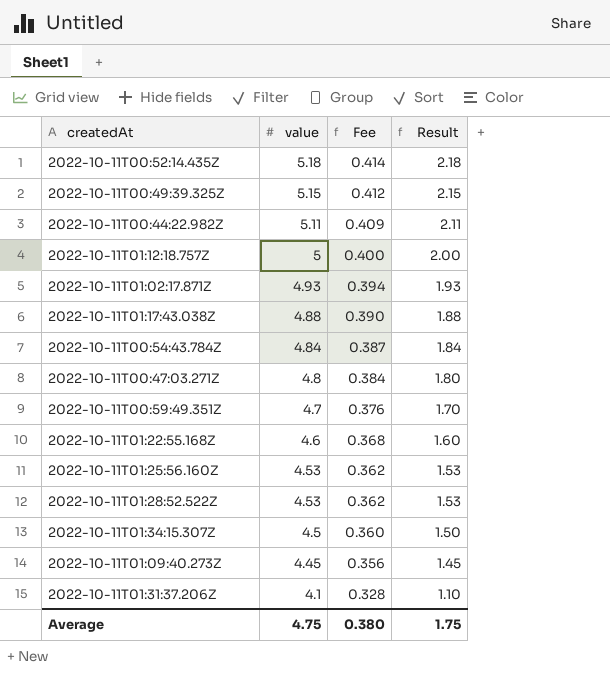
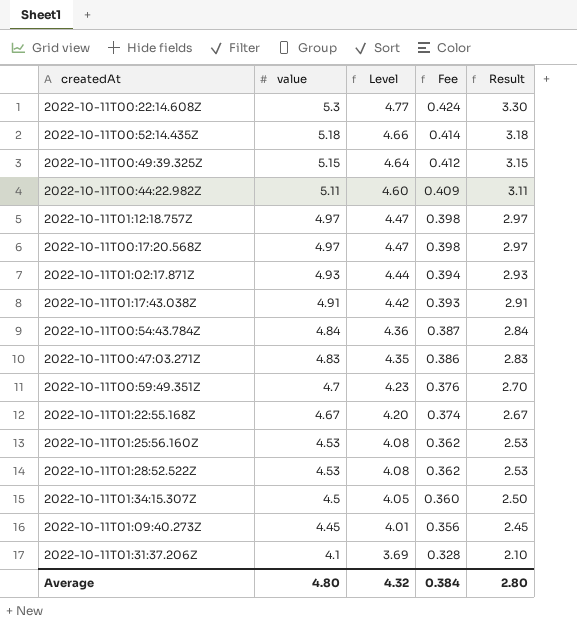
column Level | formula: none -> [value] * 0.9
column Result | formula: [value] - 3 -> [value] - 2
row 2022-10-11T00:22:14.608Z: none -> 5.3 | 4.77 | 0.424 | 3.30
2022-10-11T01:12:18.757Z | value: 5 -> 4.97
2022-10-11T01:12:18.757Z | Fee: 0.400 -> 0.398
row 2022-10-11T00:17:20.568Z: none -> 4.97 | 4.47 | 0.398 | 2.97
2022-10-11T01:17:43.038Z | value: 4.88 -> 4.91
2022-10-11T01:17:43.038Z | Fee: 0.390 -> 0.393
2022-10-11T00:47:03.271Z | value: 4.8 -> 4.83
2022-10-11T00:47:03.271Z | Fee: 0.384 -> 0.386
2022-10-11T01:22:55.168Z | value: 4.6 -> 4.67
2022-10-11T01:22:55.168Z | Fee: 0.368 -> 0.374
Average | value: 4.75 -> 4.80
Average | Fee: 0.380 -> 0.384
Average | Result: 1.75 -> 2.80

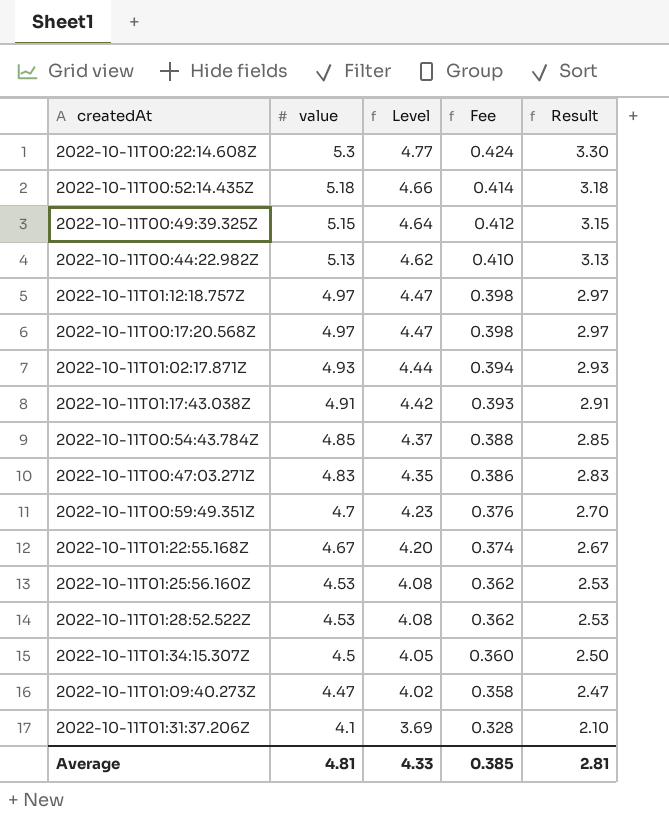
2022-10-11T00:44:22.982Z | value: 5.11 -> 5.13
2022-10-11T00:44:22.982Z | Level: 4.60 -> 4.62
2022-10-11T00:44:22.982Z | Fee: 0.409 -> 0.410
2022-10-11T00:44:22.982Z | Result: 3.11 -> 3.13
2022-10-11T00:54:43.784Z | value: 4.84 -> 4.85
2022-10-11T00:54:43.784Z | Level: 4.36 -> 4.37
2022-10-11T00:54:43.784Z | Fee: 0.387 -> 0.388
2022-10-11T00:54:43.784Z | Result: 2.84 -> 2.85
2022-10-11T01:09:40.273Z | value: 4.45 -> 4.47
2022-10-11T01:09:40.273Z | Level: 4.01 -> 4.02
2022-10-11T01:09:40.273Z | Fee: 0.356 -> 0.358
2022-10-11T01:09:40.273Z | Result: 2.45 -> 2.47
Average | value: 4.80 -> 4.81
Average | Level: 4.32 -> 4.33
Average | Fee: 0.384 -> 0.385
Average | Result: 2.80 -> 2.81

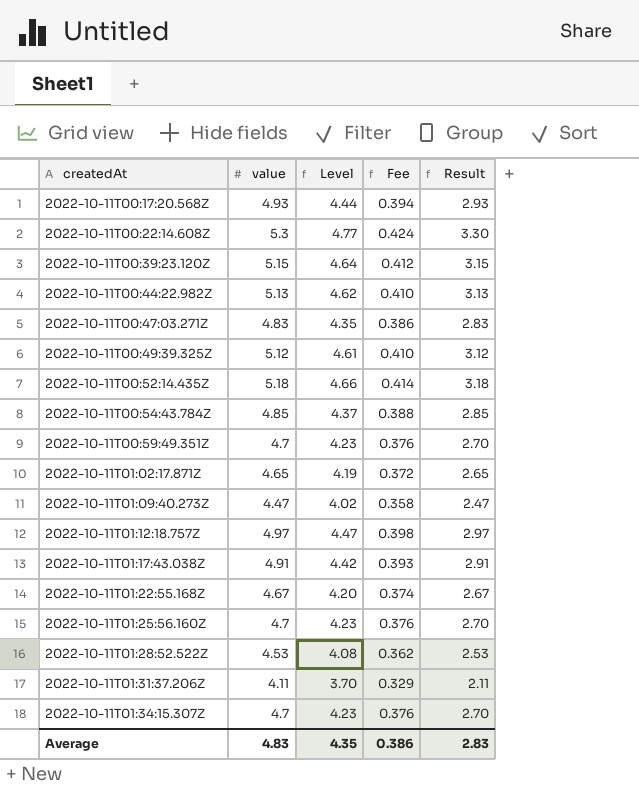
row order: value descending -> createdAt ascending
2022-10-11T00:17:20.568Z | value: 4.97 -> 4.93
2022-10-11T00:17:20.568Z | Level: 4.47 -> 4.44
2022-10-11T00:17:20.568Z | Fee: 0.398 -> 0.394
2022-10-11T00:17:20.568Z | Result: 2.97 -> 2.93
row 2022-10-11T00:39:23.120Z: none -> 5.15 | 4.64 | 0.412 | 3.15
2022-10-11T00:49:39.325Z | value: 5.15 -> 5.12
2022-10-11T00:49:39.325Z | Level: 4.64 -> 4.61
2022-10-11T00:49:39.325Z | Fee: 0.412 -> 0.410
2022-10-11T00:49:39.325Z | Result: 3.15 -> 3.12
2022-10-11T01:02:17.871Z | value: 4.93 -> 4.65
2022-10-11T01:02:17.871Z | Level: 4.44 -> 4.19
2022-10-11T01:02:17.871Z | Fee: 0.394 -> 0.372
2022-10-11T01:02:17.871Z | Result: 2.93 -> 2.65
2022-10-11T01:25:56.160Z | value: 4.53 -> 4.7
2022-10-11T01:25:56.160Z | Level: 4.08 -> 4.23
2022-10-11T01:25:56.160Z | Fee: 0.362 -> 0.376
2022-10-11T01:25:56.160Z | Result: 2.53 -> 2.70
2022-10-11T01:31:37.206Z | value: 4.1 -> 4.11
2022-10-11T01:31:37.206Z | Level: 3.69 -> 3.70
2022-10-11T01:31:37.206Z | Fee: 0.328 -> 0.329
2022-10-11T01:31:37.206Z | Result: 2.10 -> 2.11
2022-10-11T01:34:15.307Z | value: 4.5 -> 4.7
2022-10-11T01:34:15.307Z | Level: 4.05 -> 4.23
2022-10-11T01:34:15.307Z | Fee: 0.360 -> 0.376
2022-10-11T01:34:15.307Z | Result: 2.50 -> 2.70
Average | value: 4.81 -> 4.83
Average | Level: 4.33 -> 4.35
Average | Fee: 0.385 -> 0.386
Average | Result: 2.81 -> 2.83

